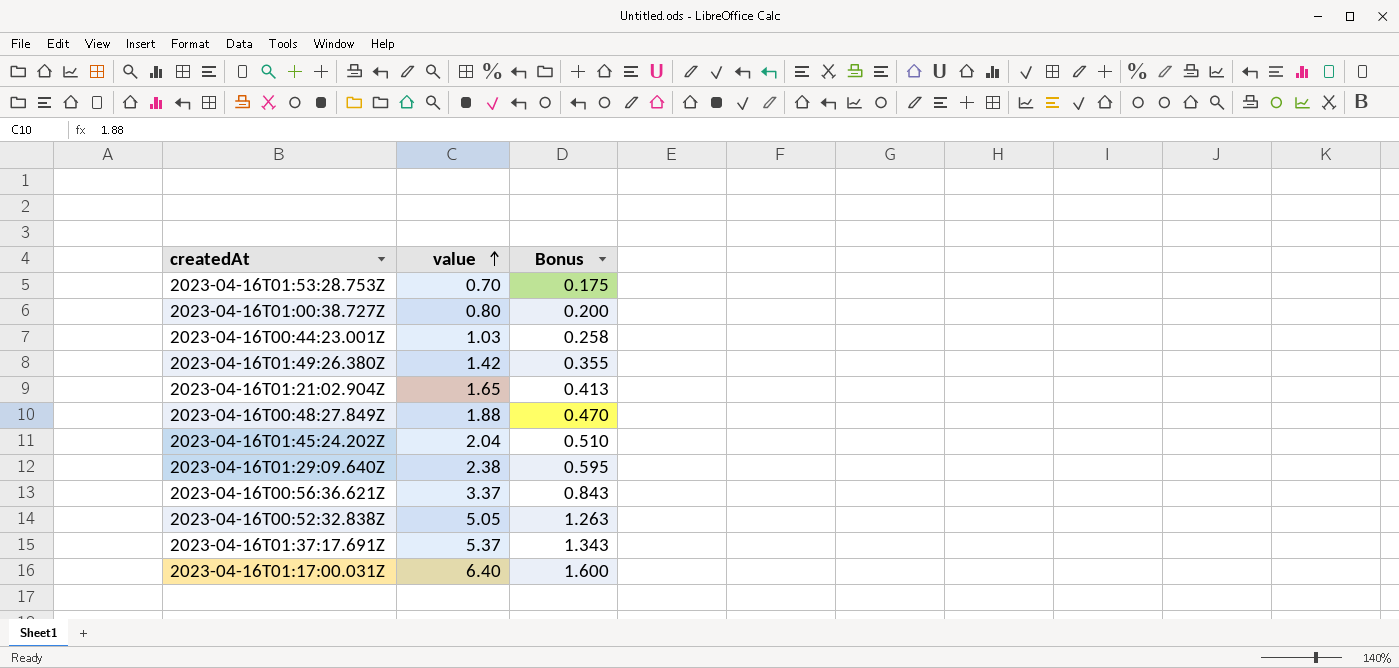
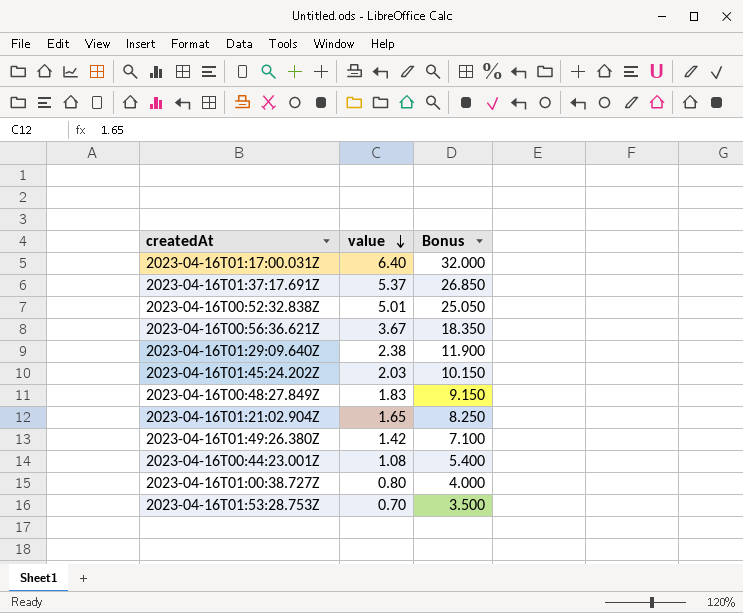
row order: value ascending -> value descending
column Bonus | formula: [value] * 0.25 -> [value] * 5
2023-04-16T00:52:32.838Z | value: 5.05 -> 5.01
2023-04-16T00:56:36.621Z | value: 3.37 -> 3.67
2023-04-16T01:45:24.202Z | value: 2.04 -> 2.03
2023-04-16T00:48:27.849Z | value: 1.88 -> 1.83
2023-04-16T00:44:23.001Z | value: 1.03 -> 1.08

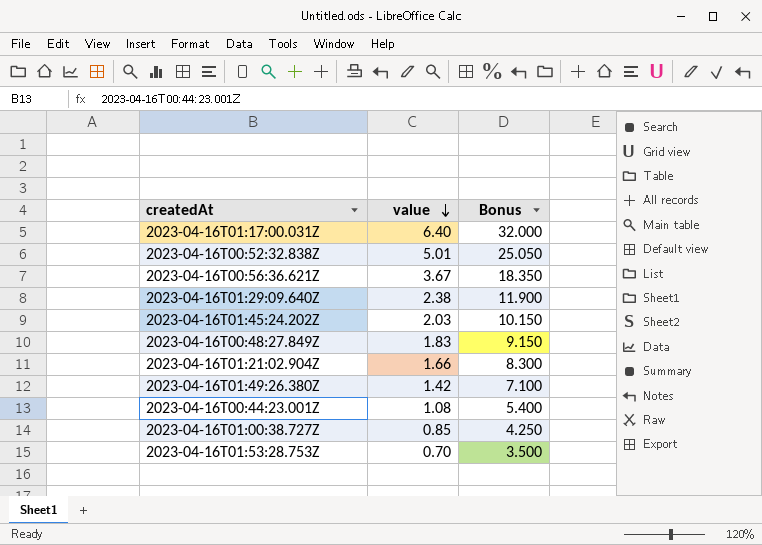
row 2023-04-16T01:37:17.691Z: 5.37 | 26.850 -> none
2023-04-16T01:21:02.904Z | value: 1.65 -> 1.66
2023-04-16T01:21:02.904Z | Bonus: 8.250 -> 8.300
2023-04-16T01:00:38.727Z | value: 0.80 -> 0.85
2023-04-16T01:00:38.727Z | Bonus: 4.000 -> 4.250

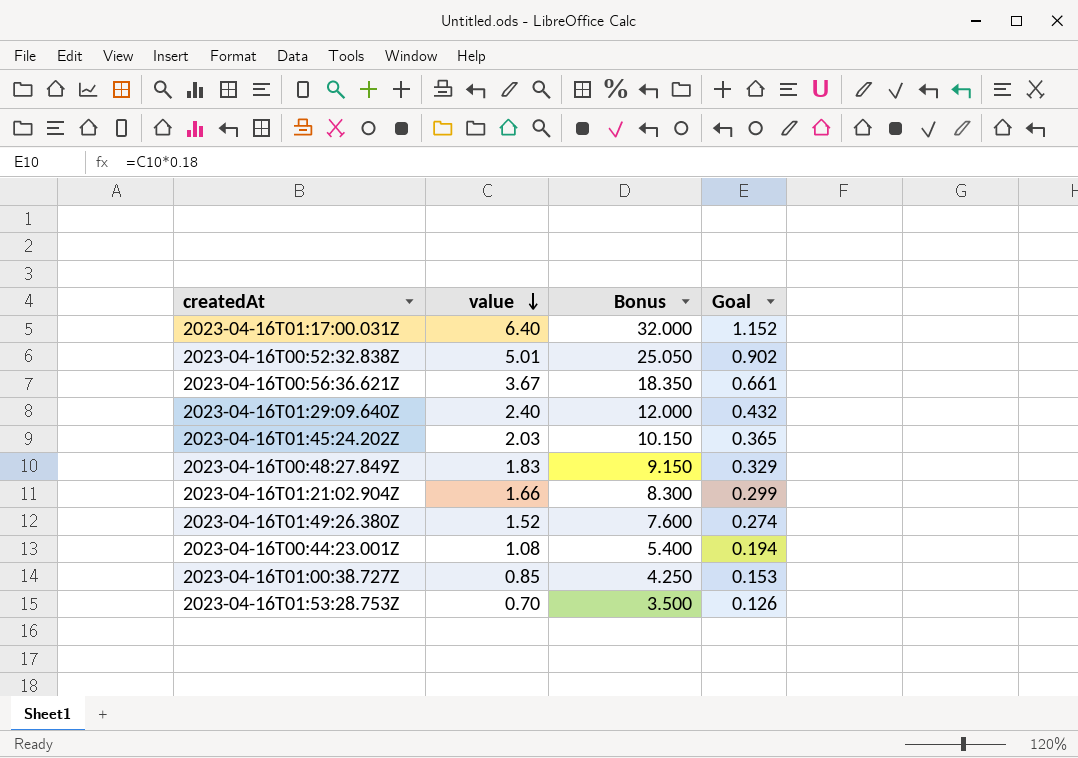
column Goal | formula: none -> [value] * 0.18
2023-04-16T01:29:09.640Z | value: 2.38 -> 2.40
2023-04-16T01:29:09.640Z | Bonus: 11.900 -> 12.000
2023-04-16T01:49:26.380Z | value: 1.42 -> 1.52
2023-04-16T01:49:26.380Z | Bonus: 7.100 -> 7.600

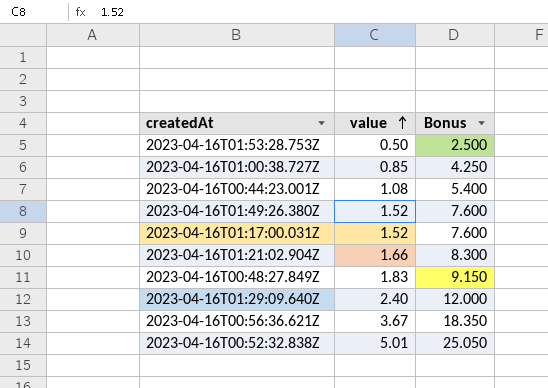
row order: value descending -> value ascending
column Goal | formula: [value] * 0.18 -> none
row 2023-04-16T01:45:24.202Z: 2.03 | 10.150 | 0.365 -> none
2023-04-16T01:53:28.753Z | value: 0.70 -> 0.50
2023-04-16T01:53:28.753Z | Bonus: 3.500 -> 2.500
2023-04-16T01:17:00.031Z | value: 6.40 -> 1.52
2023-04-16T01:17:00.031Z | Bonus: 32.000 -> 7.600

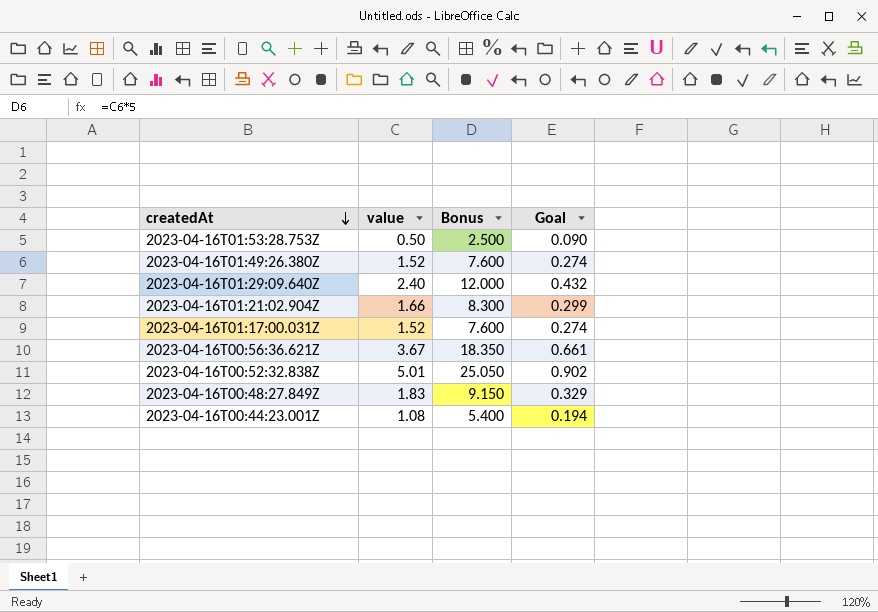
row order: value ascending -> createdAt descending
column Goal | formula: none -> [value] * 0.18
row 2023-04-16T01:00:38.727Z: 0.85 | 4.250 -> none

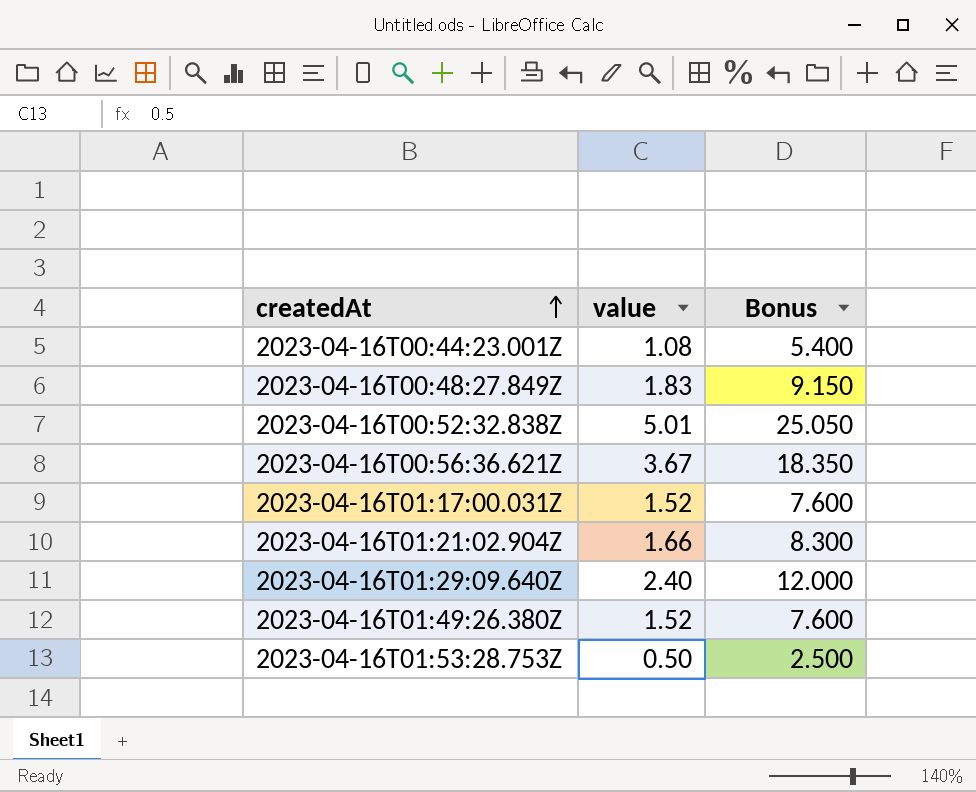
row order: createdAt descending -> createdAt ascending
column Goal | formula: [value] * 0.18 -> none

